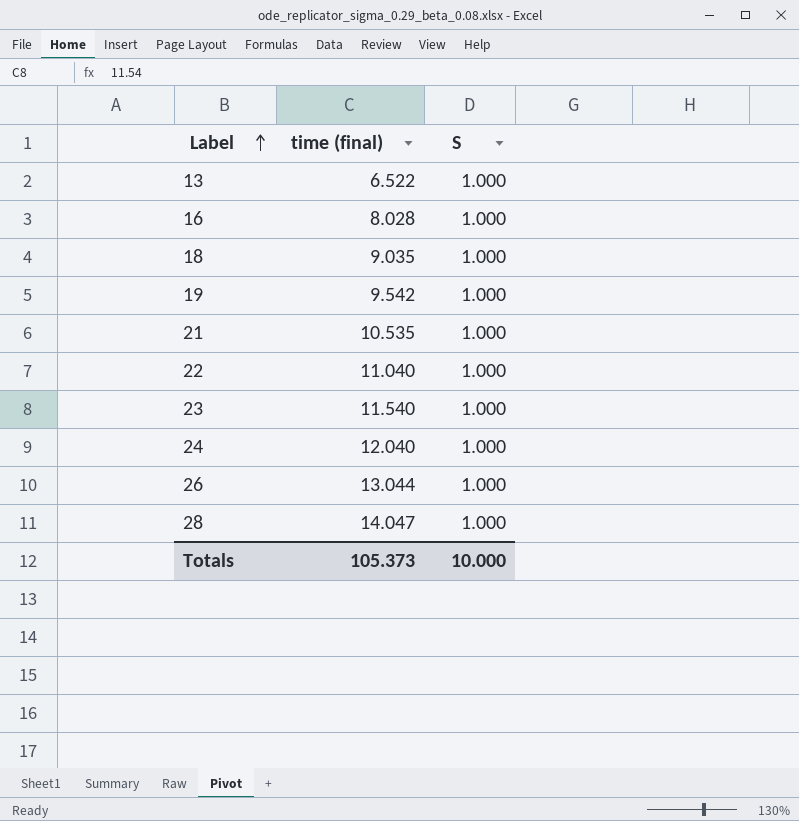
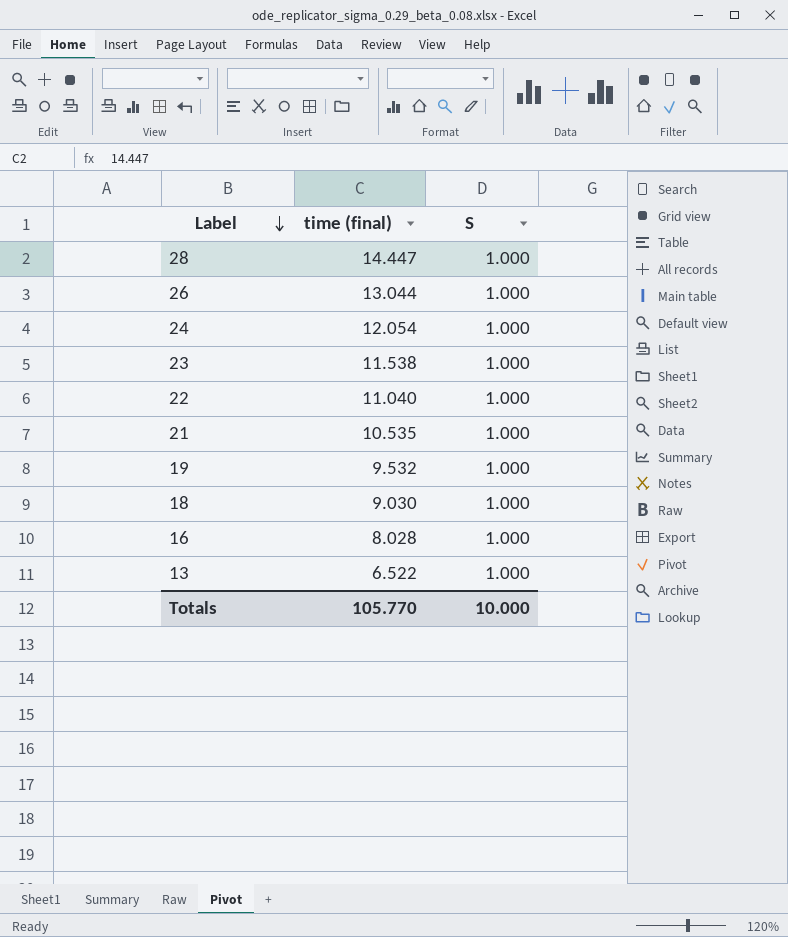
row order: Label ascending -> Label descending
28 | time (final): 14.047 -> 14.447
24 | time (final): 12.040 -> 12.054
23 | time (final): 11.540 -> 11.538
19 | time (final): 9.542 -> 9.532
18 | time (final): 9.035 -> 9.030
Totals | time (final): 105.373 -> 105.770

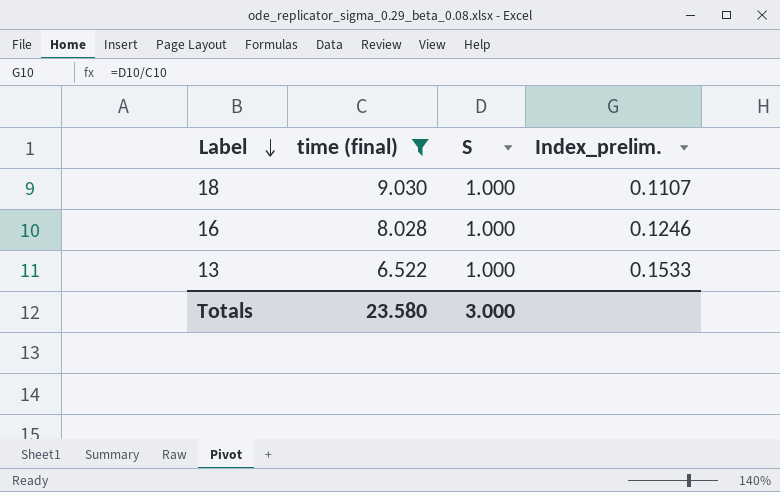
filter: none -> time (final) <= 9.030
column Index_prelim. | formula: none -> [S] / [time (final)]
Totals | time (final): 105.770 -> 23.580
Totals | S: 10.000 -> 3.000

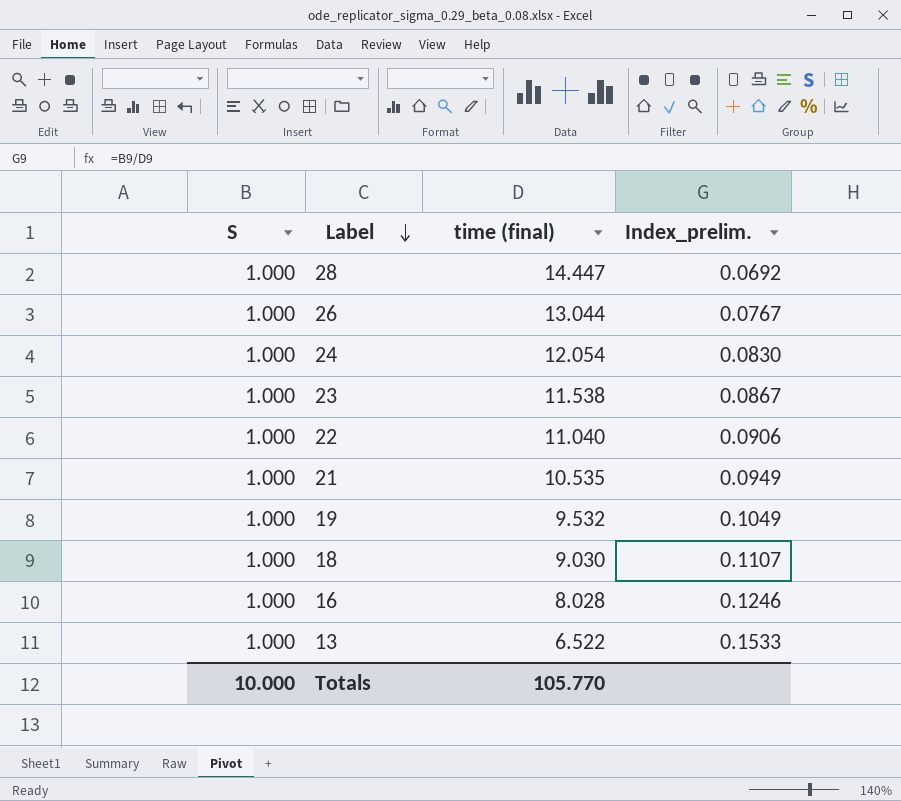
filter: time (final) <= 9.030 -> none
column S | position: 3 -> 1
Totals | S: 3.000 -> 10.000
Totals | time (final): 23.580 -> 105.770

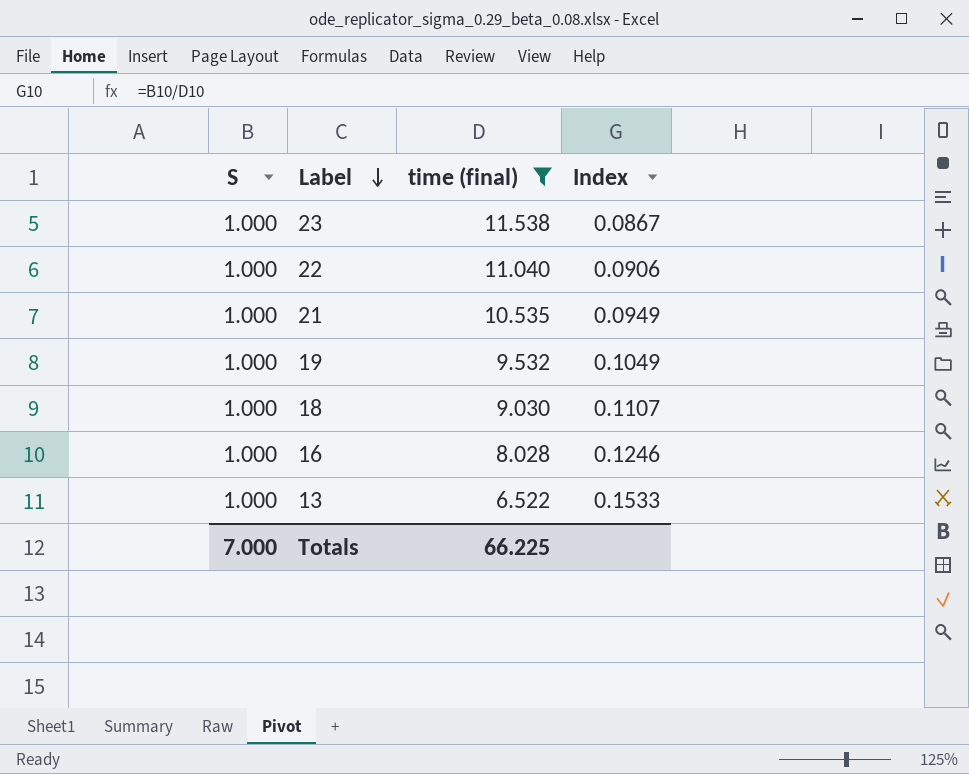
filter: none -> time (final) <= 11.538
column name: Index_prelim. -> Index
Totals | S: 10.000 -> 7.000
Totals | time (final): 105.770 -> 66.225

